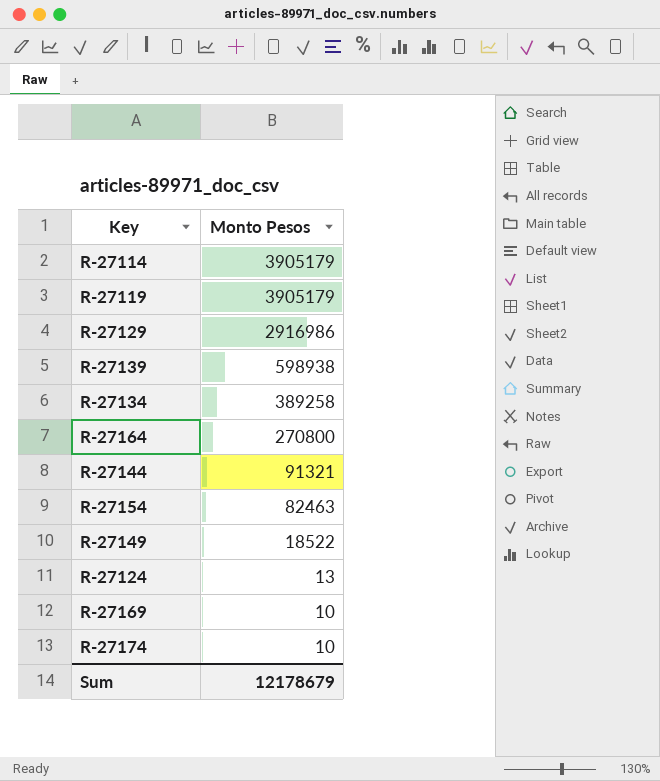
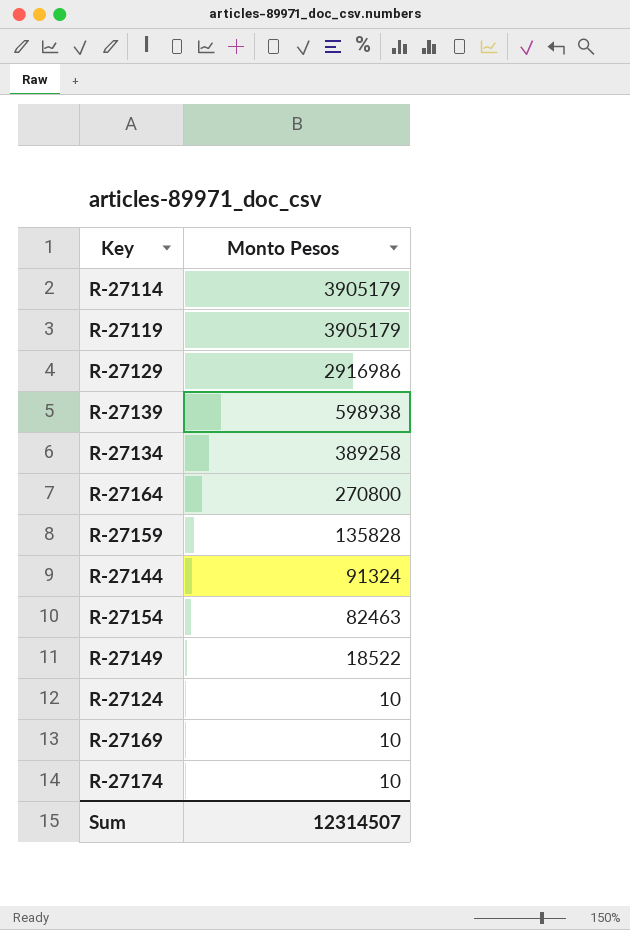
row R-27159: none -> 135828
R-27144 | Monto Pesos: 91321 -> 91324
R-27124 | Monto Pesos: 13 -> 10
Sum | Monto Pesos: 12178679 -> 12314507

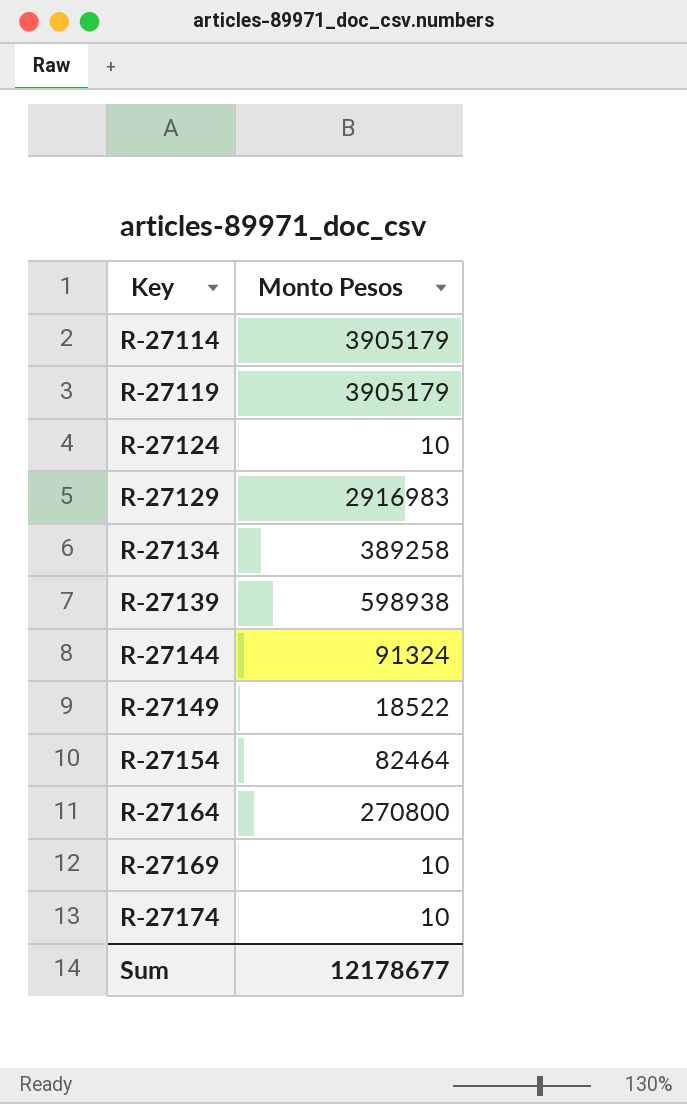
row order: Monto Pesos descending -> Key ascending
row R-27159: 135828 -> none
R-27129 | Monto Pesos: 2916986 -> 2916983
R-27154 | Monto Pesos: 82463 -> 82464
Sum | Monto Pesos: 12314507 -> 12178677

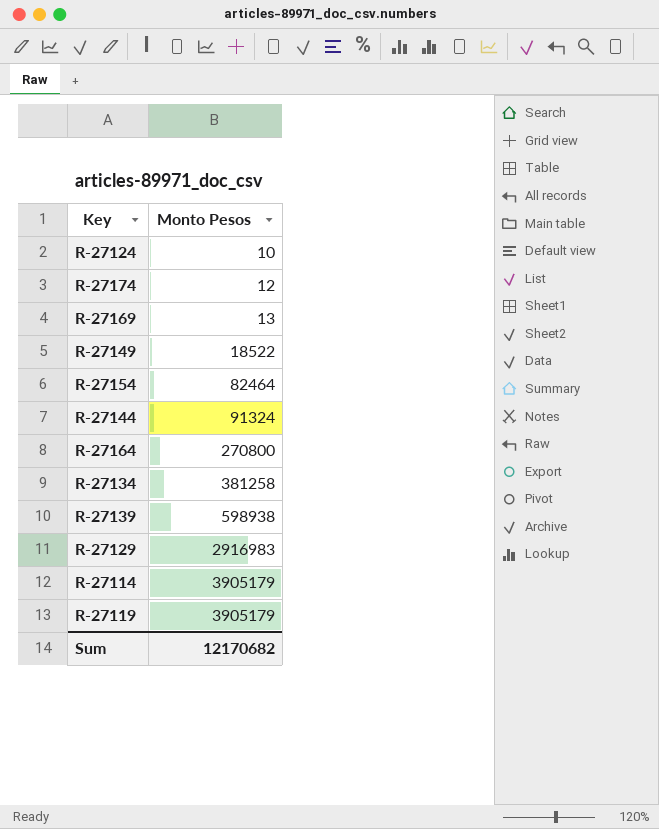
row order: Key ascending -> Monto Pesos ascending
R-27174 | Monto Pesos: 10 -> 12
R-27169 | Monto Pesos: 10 -> 13
R-27134 | Monto Pesos: 389258 -> 381258
Sum | Monto Pesos: 12178677 -> 12170682

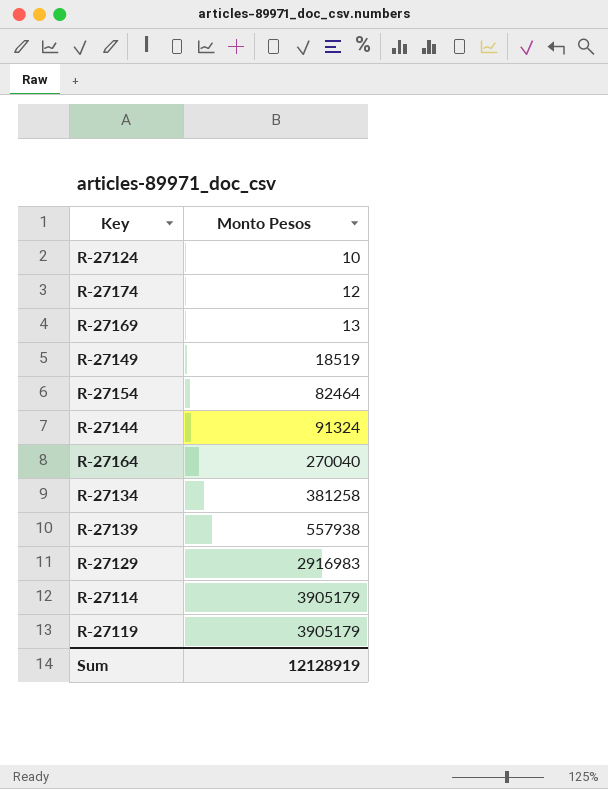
R-27149 | Monto Pesos: 18522 -> 18519
R-27164 | Monto Pesos: 270800 -> 270040
R-27139 | Monto Pesos: 598938 -> 557938
Sum | Monto Pesos: 12170682 -> 12128919

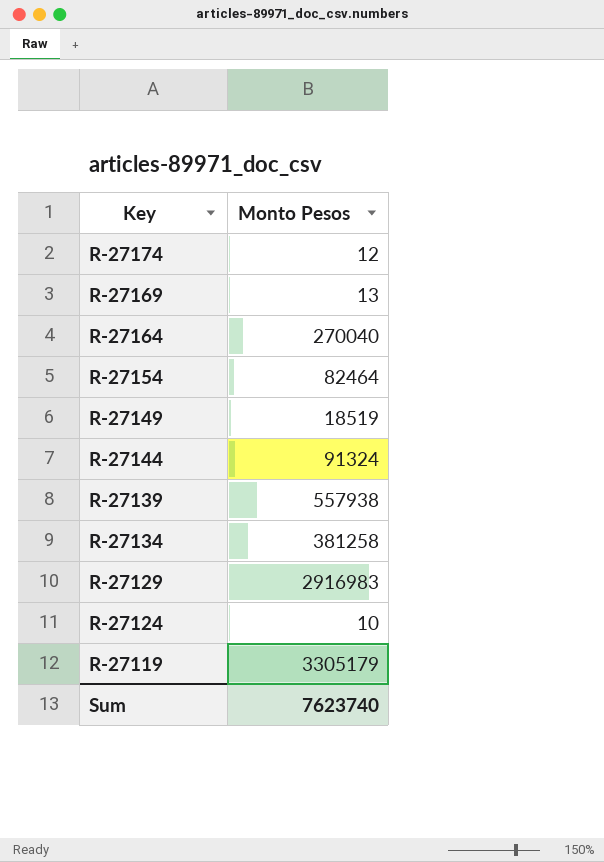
row order: Monto Pesos ascending -> Key descending
row R-27114: 3905179 -> none
R-27119 | Monto Pesos: 3905179 -> 3305179
Sum | Monto Pesos: 12128919 -> 7623740

